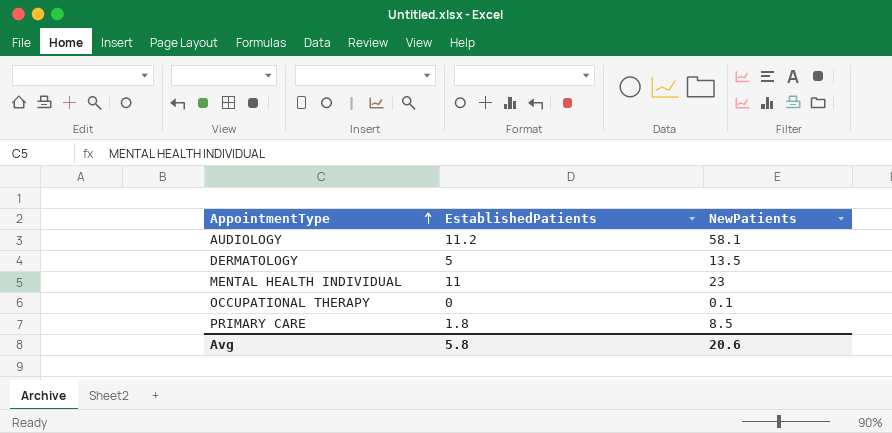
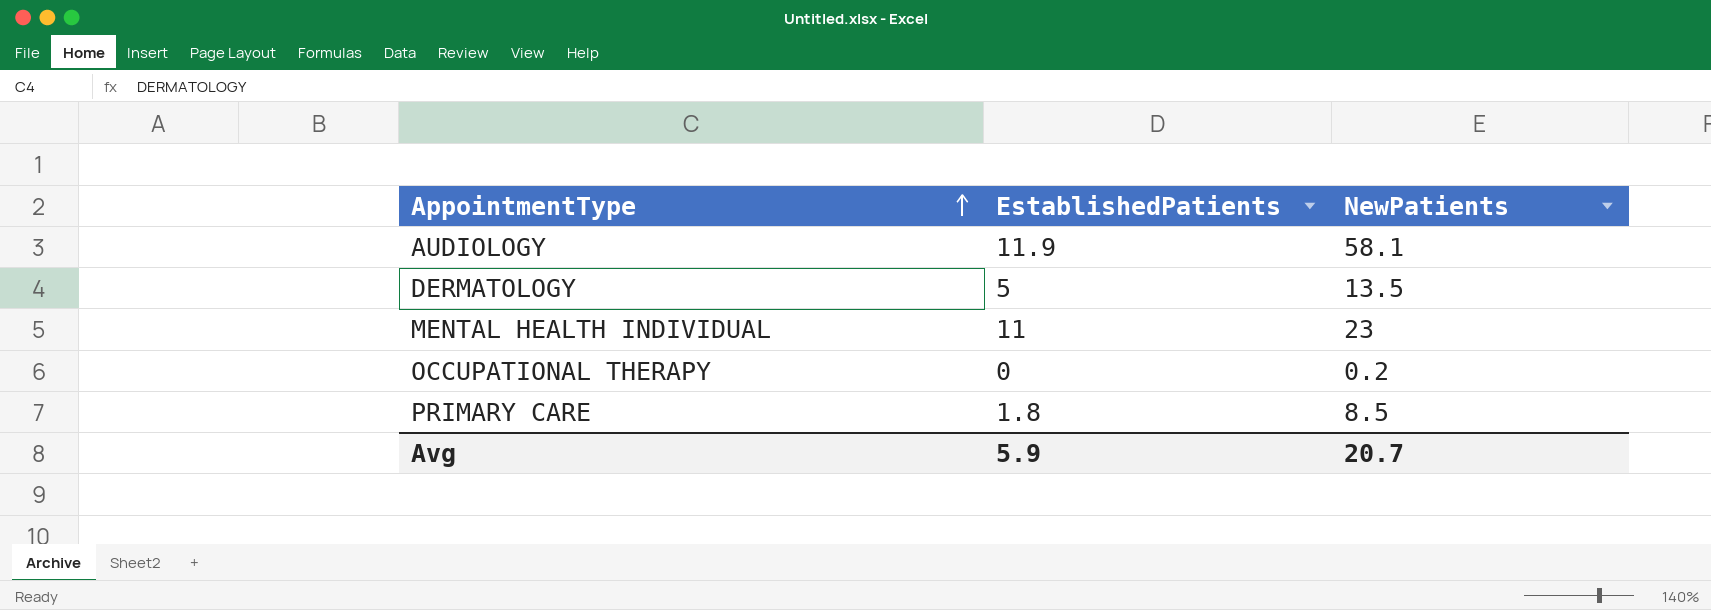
AUDIOLOGY | EstablishedPatients: 11.2 -> 11.9
OCCUPATIONAL THERAPY | NewPatients: 0.1 -> 0.2
Avg | EstablishedPatients: 5.8 -> 5.9
Avg | NewPatients: 20.6 -> 20.7

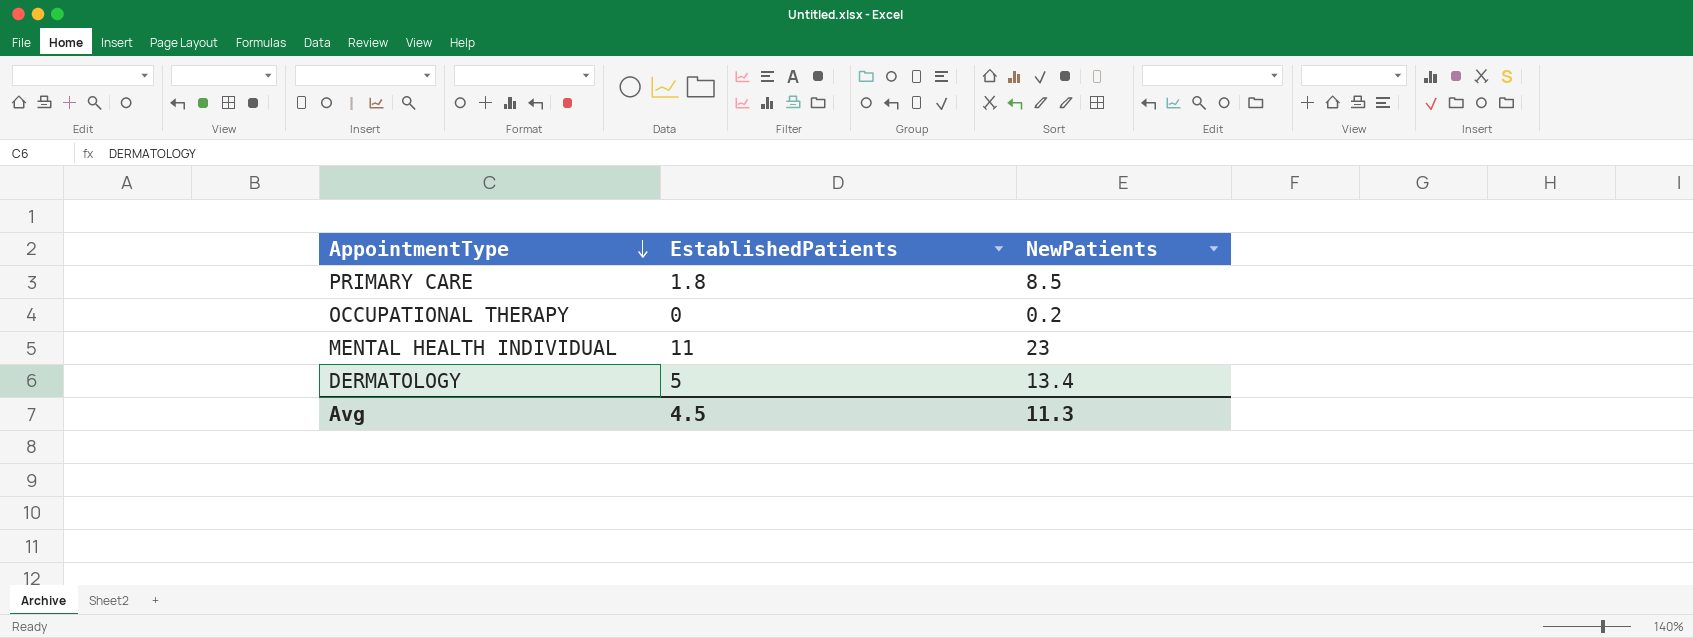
row order: AppointmentType ascending -> AppointmentType descending
row AUDIOLOGY: 11.9 | 58.1 -> none
DERMATOLOGY | NewPatients: 13.5 -> 13.4
Avg | EstablishedPatients: 5.9 -> 4.5
Avg | NewPatients: 20.7 -> 11.3

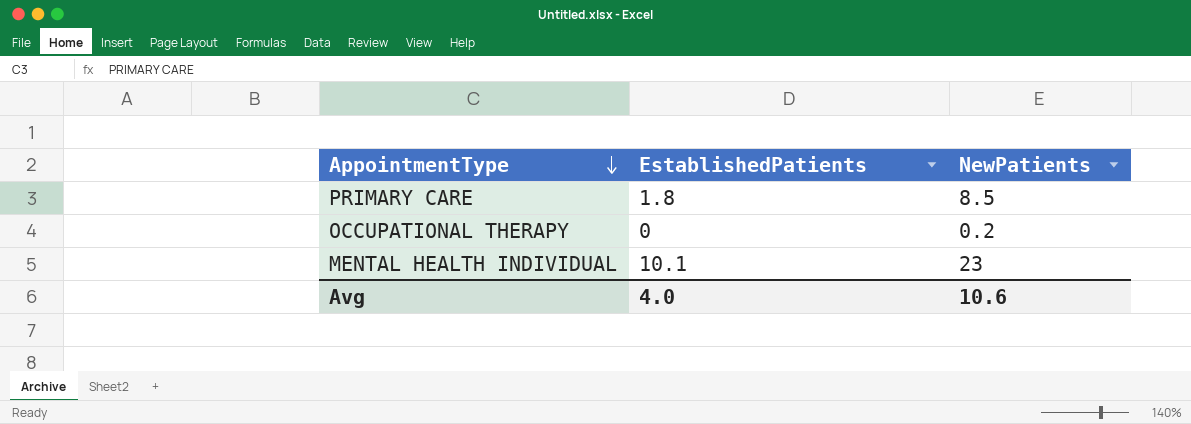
row DERMATOLOGY: 5 | 13.4 -> none
MENTAL HEALTH INDIVIDUAL | EstablishedPatients: 11 -> 10.1
Avg | EstablishedPatients: 4.5 -> 4.0
Avg | NewPatients: 11.3 -> 10.6

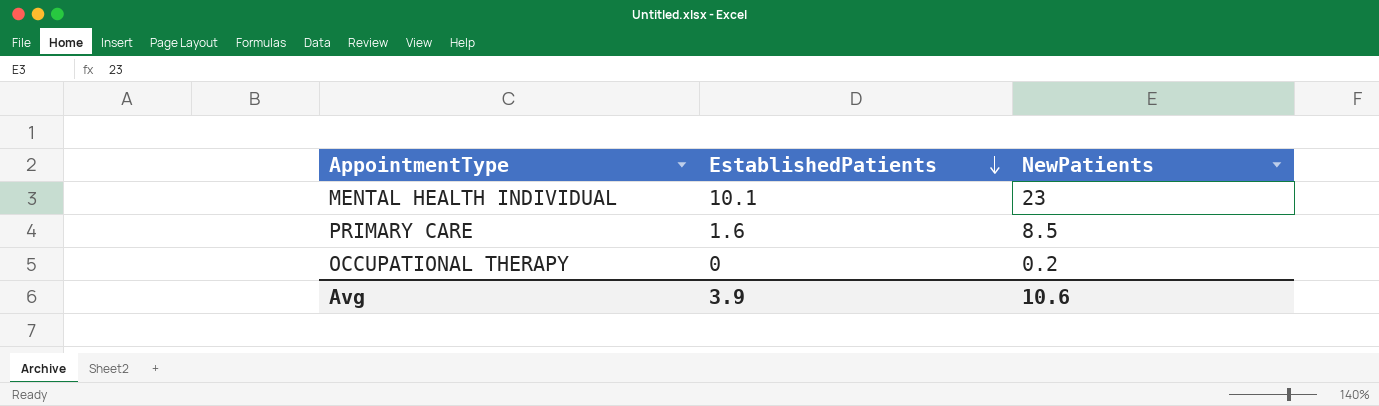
row order: AppointmentType descending -> EstablishedPatients descending
PRIMARY CARE | EstablishedPatients: 1.8 -> 1.6
Avg | EstablishedPatients: 4.0 -> 3.9

